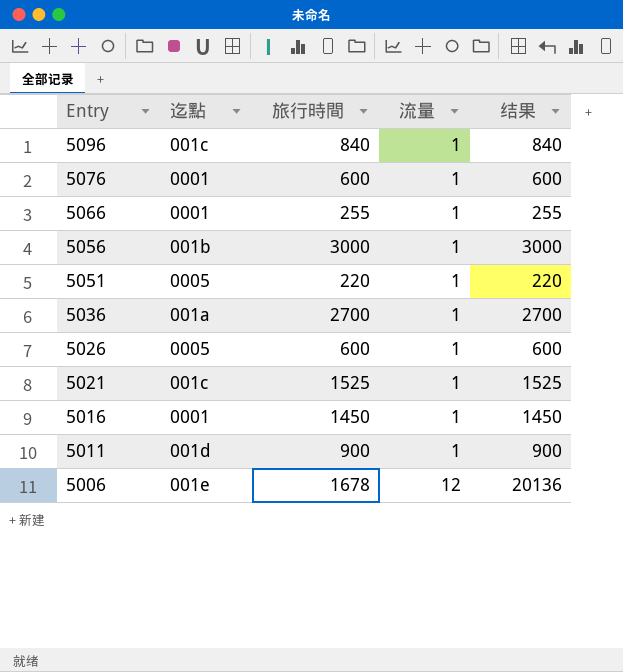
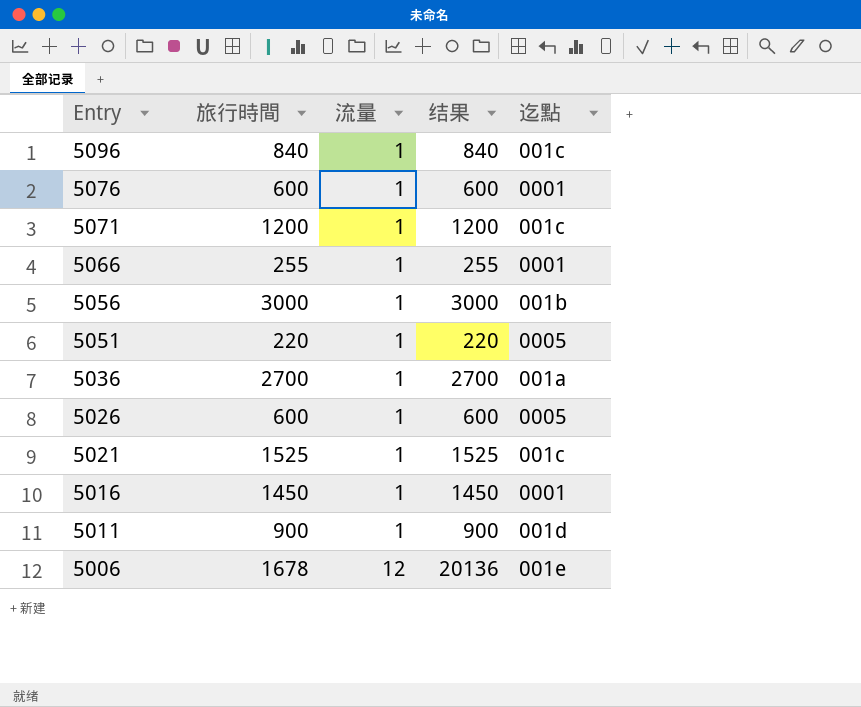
column 迄點 | position: 2 -> 5
row 5071: none -> 1200 | 1 | 1200 | 001c

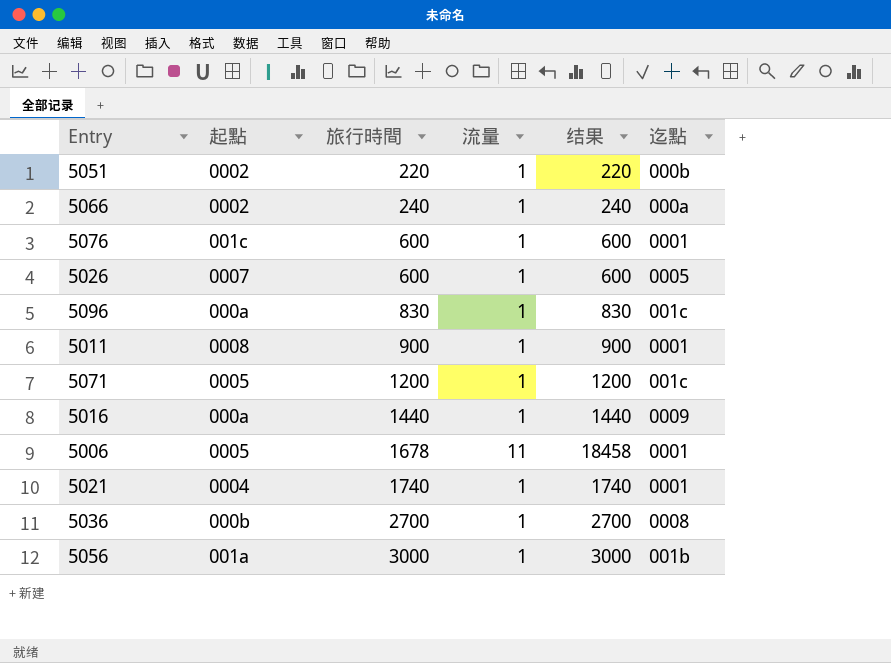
row order: Entry descending -> 旅行時間 ascending
column 起點 | position: none -> 2
5051 | 迄點: 0005 -> 000b
5066 | 旅行時間: 255 -> 240
5066 | 结果: 255 -> 240
5066 | 迄點: 0001 -> 000a
5096 | 旅行時間: 840 -> 830
5096 | 结果: 840 -> 830
5011 | 迄點: 001d -> 0001
5016 | 旅行時間: 1450 -> 1440
5016 | 结果: 1450 -> 1440
5016 | 迄點: 0001 -> 0009
5006 | 流量: 12 -> 11
5006 | 结果: 20136 -> 18458
5006 | 迄點: 001e -> 0001
5021 | 旅行時間: 1525 -> 1740
5021 | 结果: 1525 -> 1740
5021 | 迄點: 001c -> 0001
5036 | 迄點: 001a -> 0008

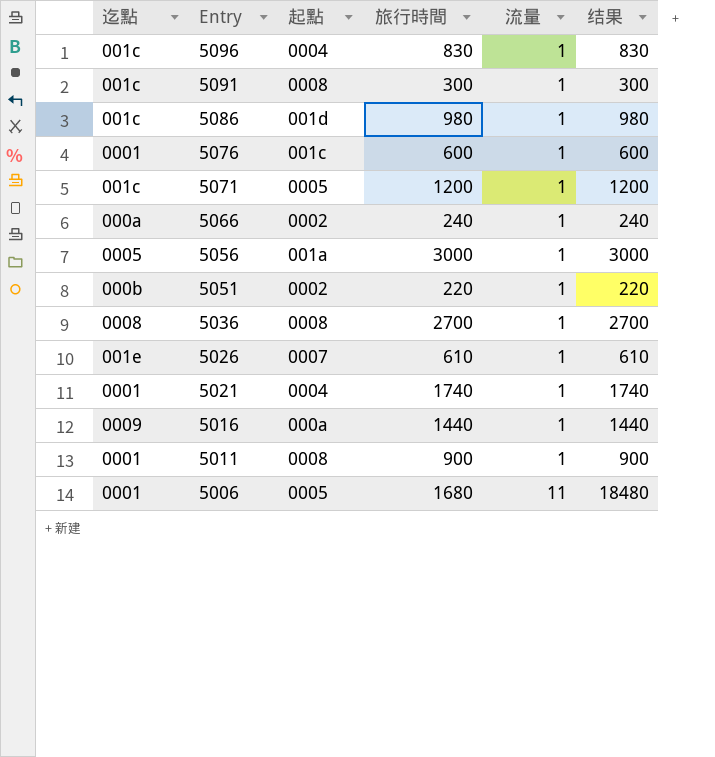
row order: 旅行時間 ascending -> Entry descending
column 迄點 | position: 6 -> 1
5096 | 起點: 000a -> 0004
row 5091: none -> 001c | 0008 | 300 | 1 | 300
row 5086: none -> 001c | 001d | 980 | 1 | 980
5056 | 迄點: 001b -> 0005
5036 | 起點: 000b -> 0008
5026 | 迄點: 0005 -> 001e
5026 | 旅行時間: 600 -> 610
5026 | 结果: 600 -> 610
5006 | 旅行時間: 1678 -> 1680
5006 | 结果: 18458 -> 18480

